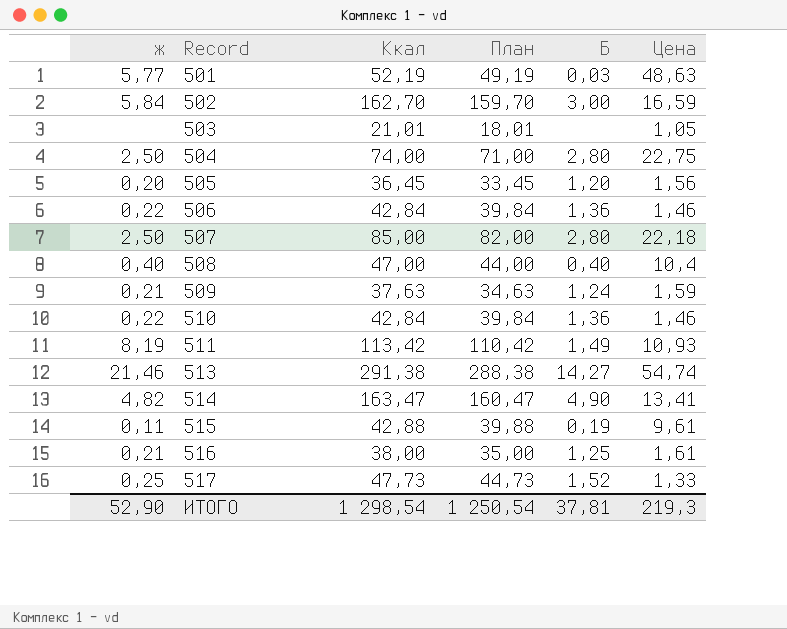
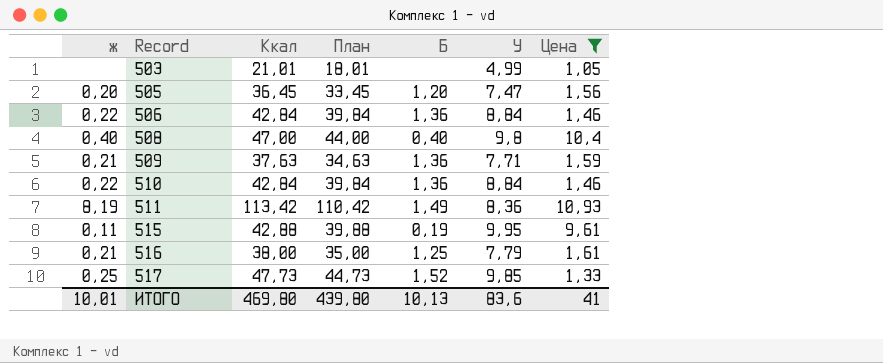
filter: none -> Цена <= 10,93
column У | position: none -> 6
509 | Б: 1,24 -> 1,36
ИТОГО | ж: 52,90 -> 10,01
ИТОГО | Ккал: 1 298,54 -> 469,80
ИТОГО | План: 1 250,54 -> 439,80
ИТОГО | Б: 37,81 -> 10,13
ИТОГО | Цена: 219,3 -> 41

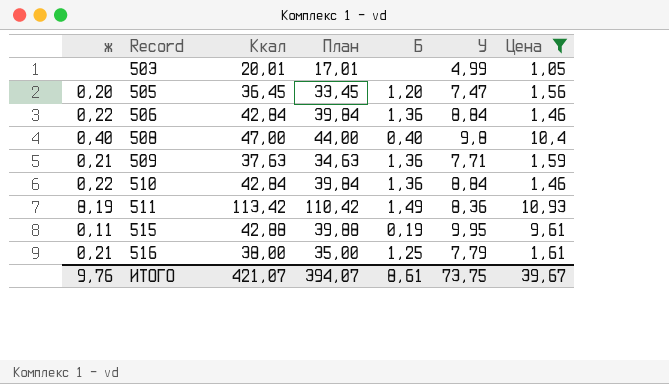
row 517: 0,25 | 47,73 | 44,73 | 1,52 | 9,85 | 1,33 -> none
503 | Ккал: 21,01 -> 20,01
503 | План: 18,01 -> 17,01
ИТОГО | ж: 10,01 -> 9,76
ИТОГО | Ккал: 469,80 -> 421,07
ИТОГО | План: 439,80 -> 394,07
ИТОГО | Б: 10,13 -> 8,61
ИТОГО | У: 83,6 -> 73,75
ИТОГО | Цена: 41 -> 39,67

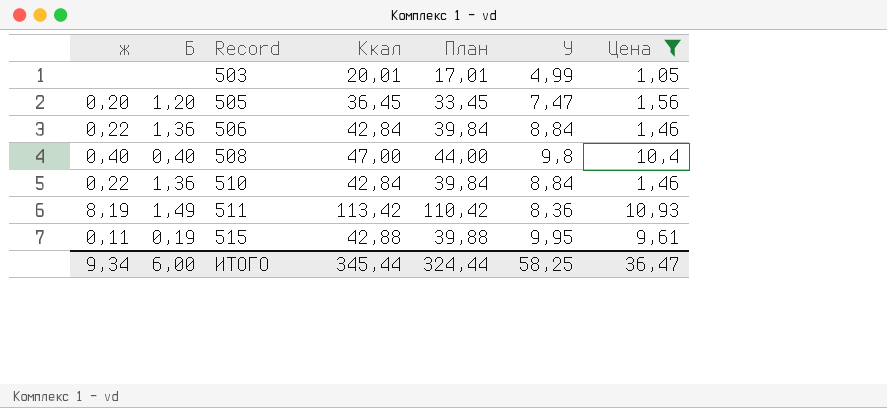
column Б | position: 5 -> 2
row 509: 0,21 | 37,63 | 34,63 | 1,36 | 7,71 | 1,59 -> none
row 516: 0,21 | 38,00 | 35,00 | 1,25 | 7,79 | 1,61 -> none
ИТОГО | ж: 9,76 -> 9,34
ИТОГО | Б: 8,61 -> 6,00
ИТОГО | Ккал: 421,07 -> 345,44
ИТОГО | План: 394,07 -> 324,44
ИТОГО | У: 73,75 -> 58,25
ИТОГО | Цена: 39,67 -> 36,47

